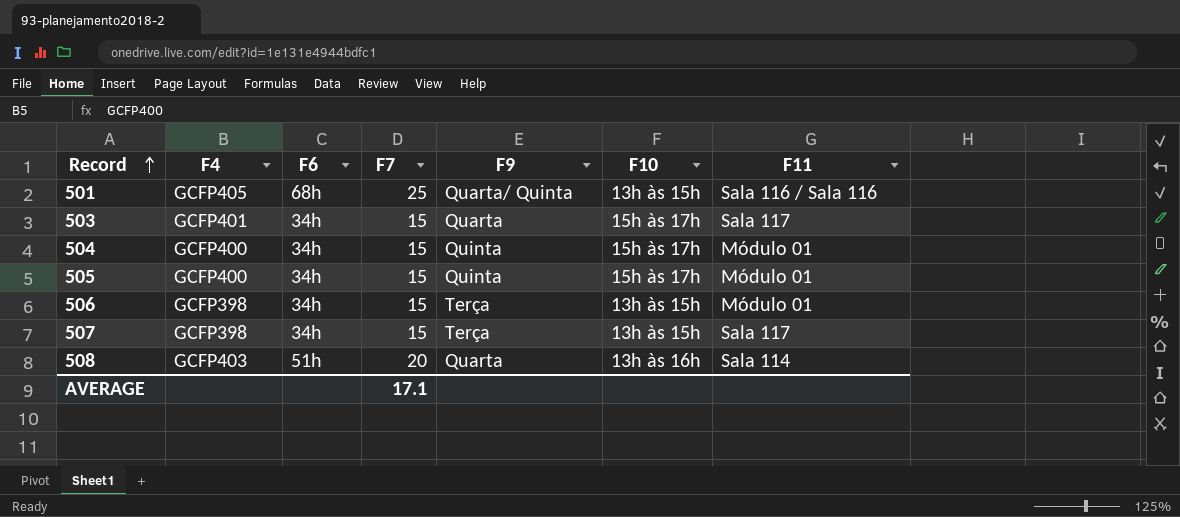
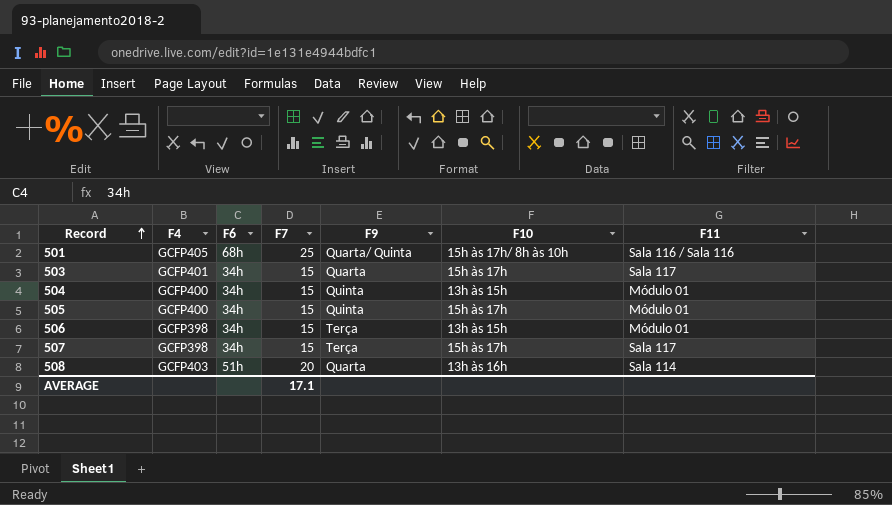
501 | F10: 13h às 15h -> 15h às 17h/ 8h às 10h
504 | F10: 15h às 17h -> 13h às 15h
507 | F10: 13h às 15h -> 15h às 17h

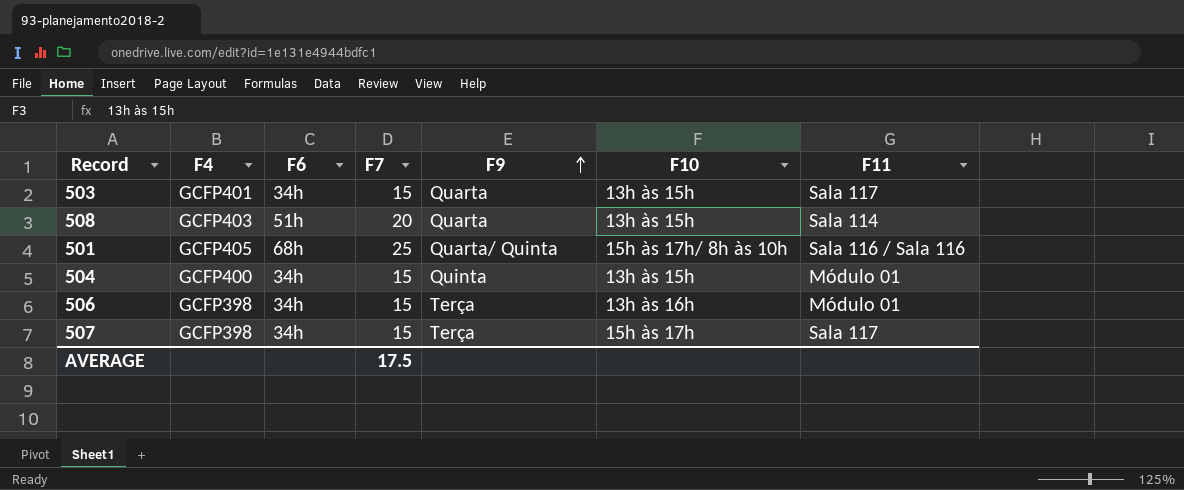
row order: Record ascending -> F9 ascending
row 505: GCFP400 | 34h | 15 | Quinta | 15h às 17h | Módulo 01 -> none
503 | F10: 15h às 17h -> 13h às 15h
508 | F10: 13h às 16h -> 13h às 15h
506 | F10: 13h às 15h -> 13h às 16h
AVERAGE | F7: 17.1 -> 17.5

